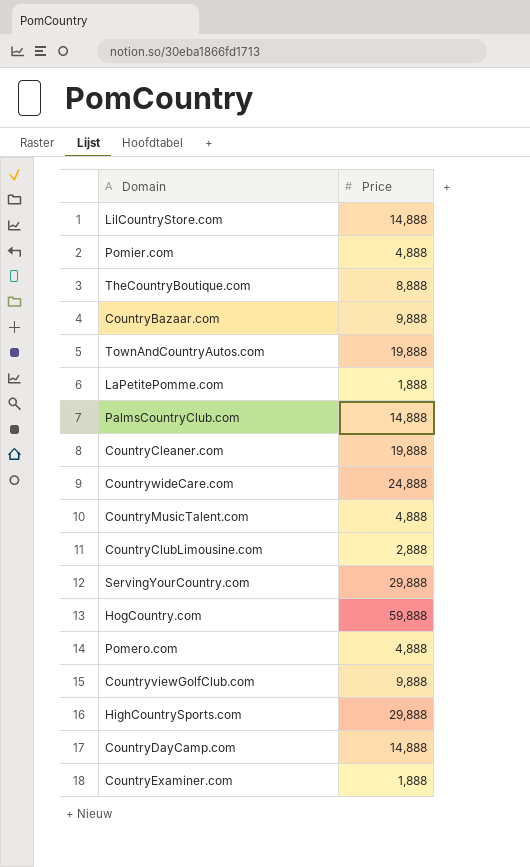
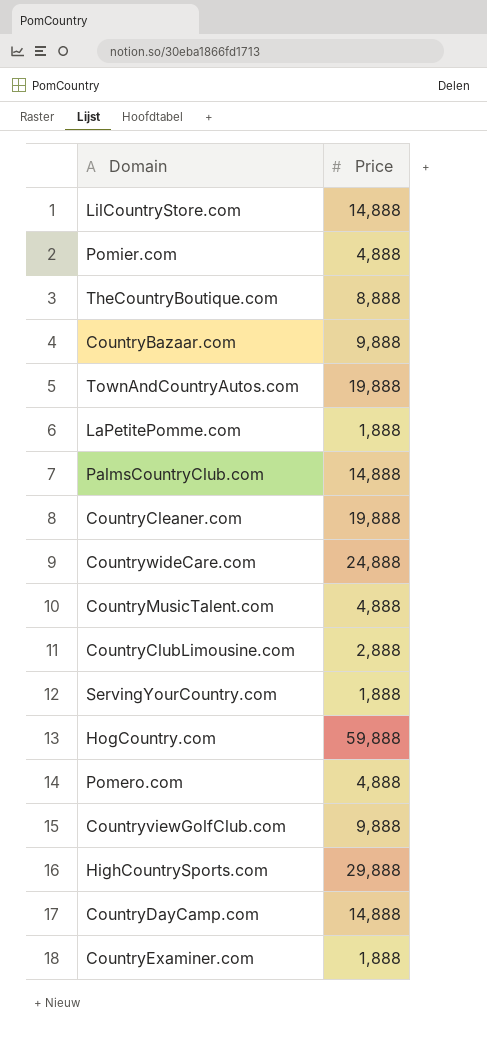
ServingYourCountry.com | Price: 29,888 -> 1,888

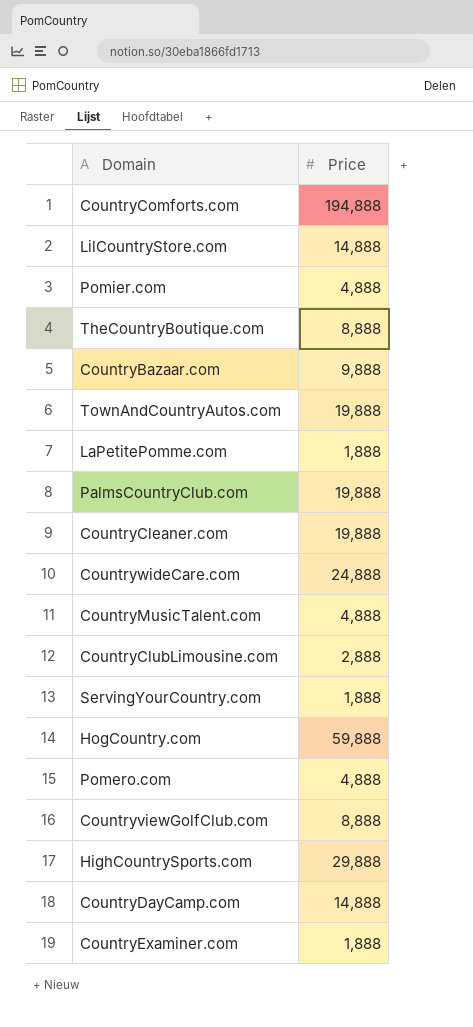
row CountryComforts.com: none -> 194,888
PalmsCountryClub.com | Price: 14,888 -> 19,888
CountryviewGolfClub.com | Price: 9,888 -> 8,888

